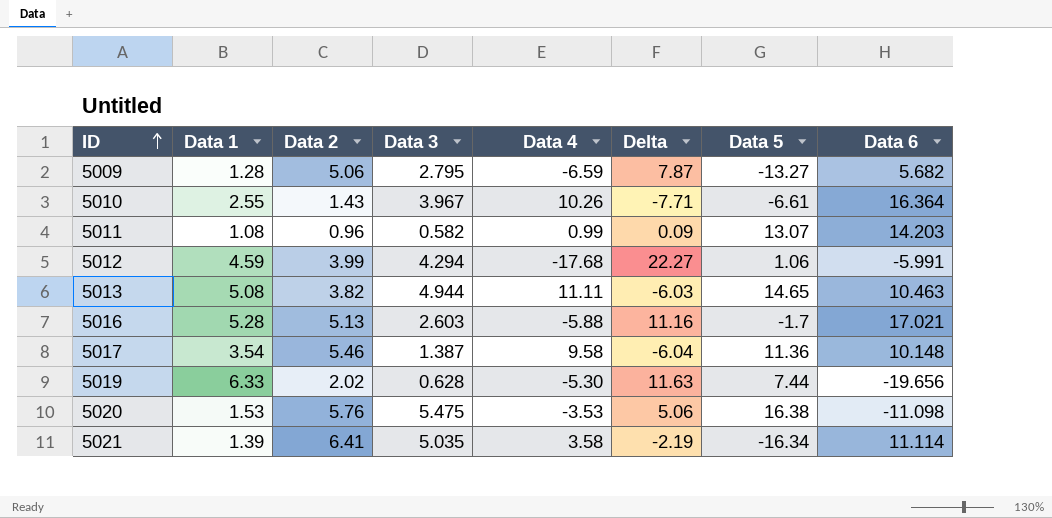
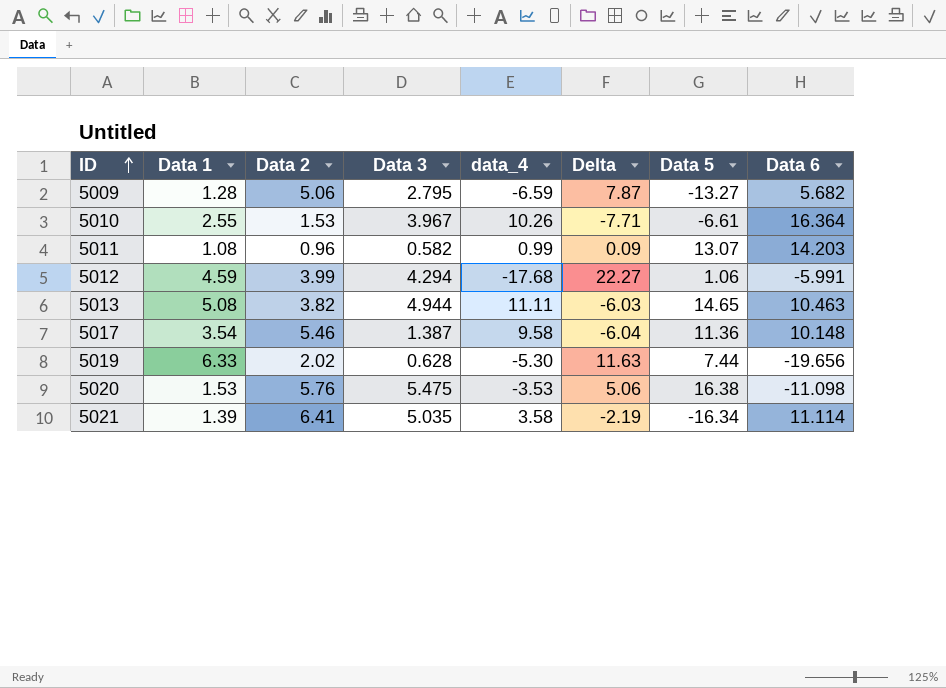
column name: Data 4 -> data_4
row 5016: 5.28 | 5.13 | 2.603 | -5.88 | 11.16 | -1.7 | 17.021 -> none
5010 | Data 2: 1.43 -> 1.53

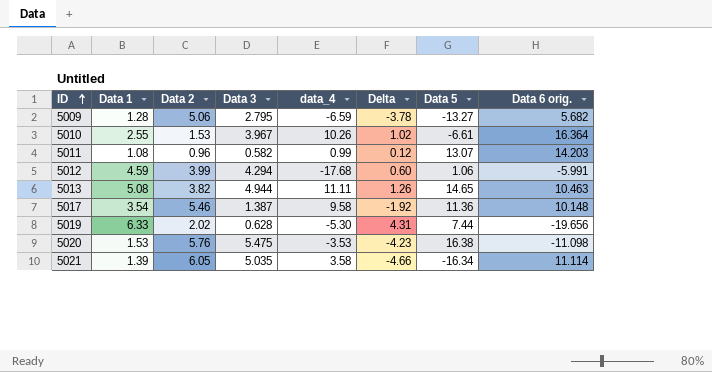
column Delta | formula: [Data 1] - [data_4] -> [Data 1] - [Data 2]
column name: Data 6 -> Data 6 orig.
5021 | Data 2: 6.41 -> 6.05

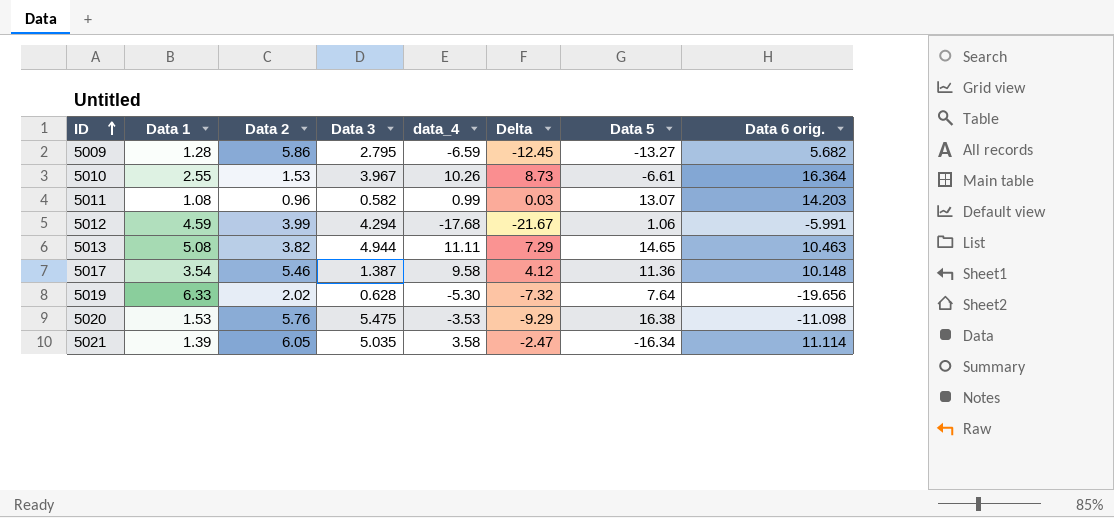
column Delta | formula: [Data 1] - [Data 2] -> [data_4] - [Data 2]
5009 | Data 2: 5.06 -> 5.86
5019 | Data 5: 7.44 -> 7.64

